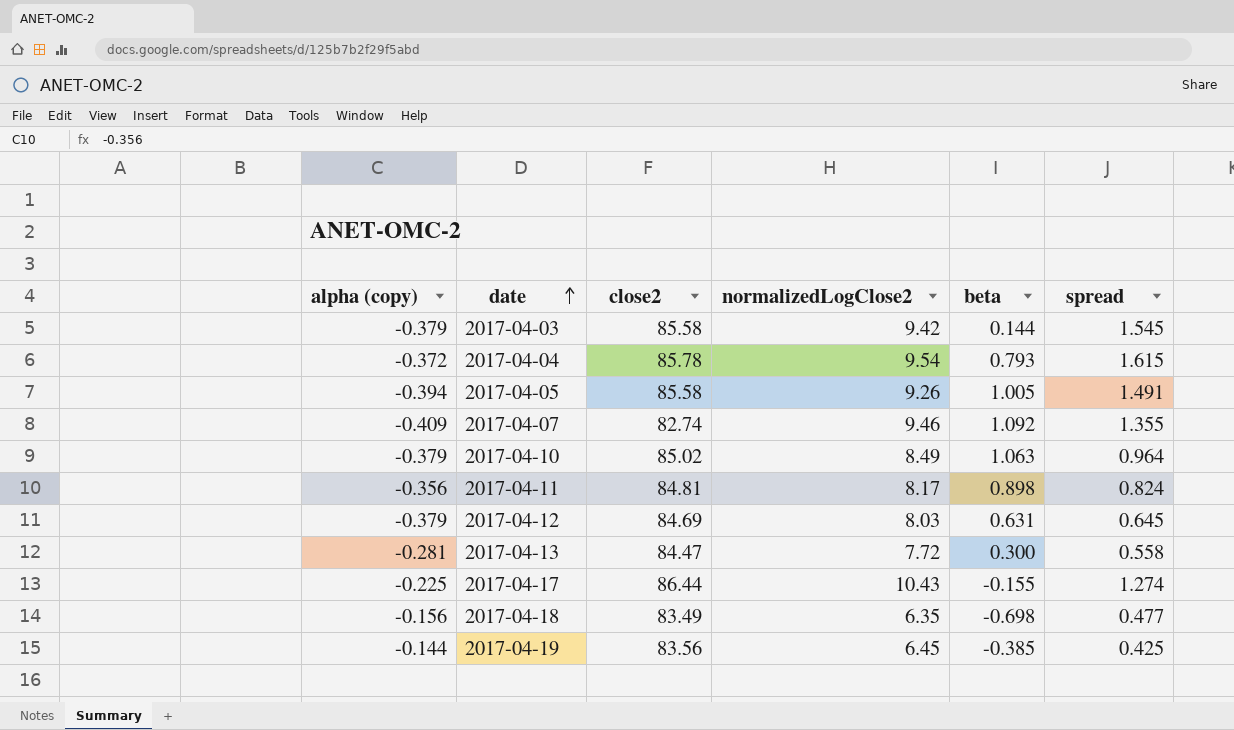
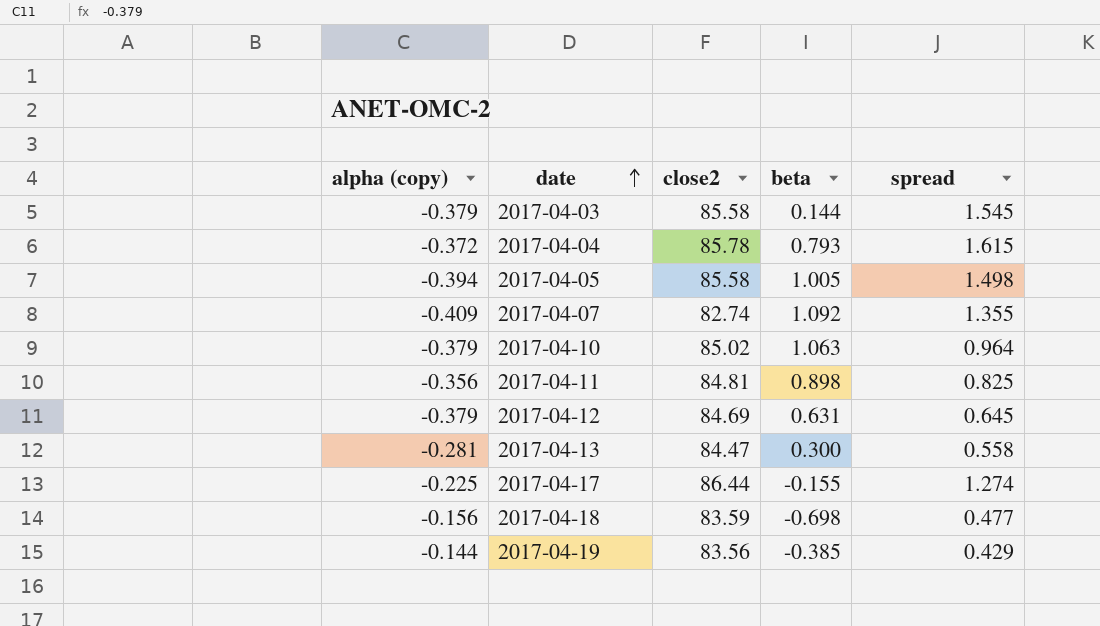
column normalizedLogClose2 | position: 4 -> none
2017-04-05 | spread: 1.491 -> 1.498
2017-04-11 | spread: 0.824 -> 0.825
2017-04-18 | close2: 83.49 -> 83.59
2017-04-19 | spread: 0.425 -> 0.429

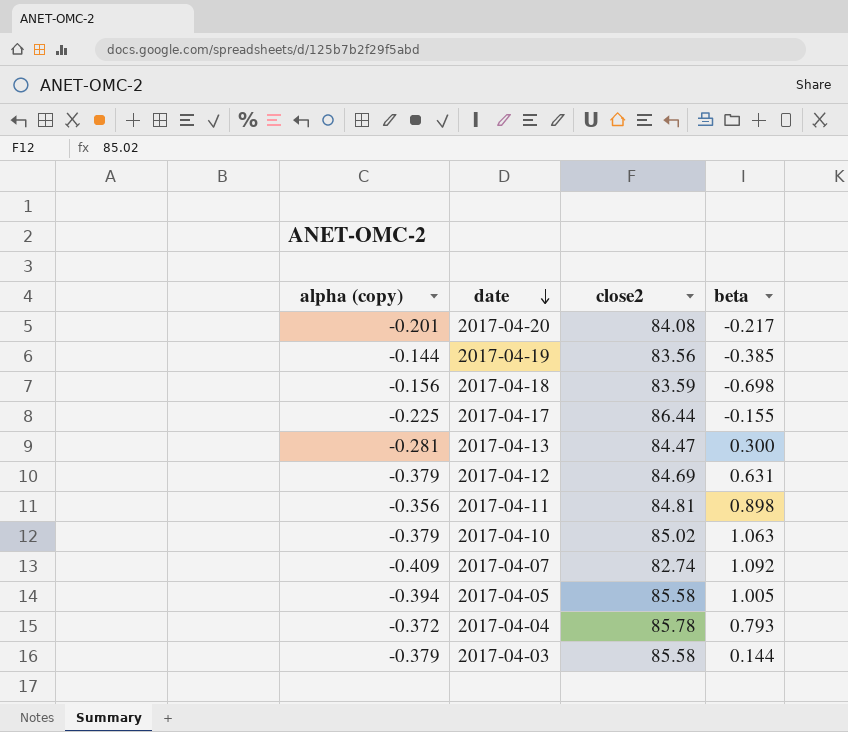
row order: date ascending -> date descending
column spread | position: 5 -> none
row 2017-04-20: none -> -0.201 | 84.08 | -0.217

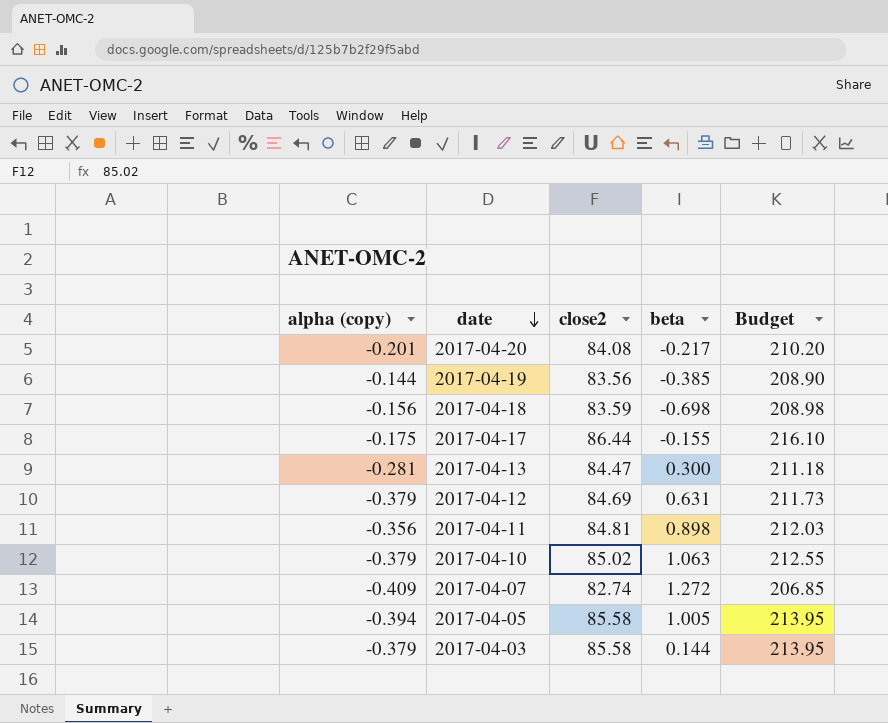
column Budget | formula: none -> [close2] * 2.5
row 2017-04-04: -0.372 | 85.78 | 0.793 -> none
2017-04-17 | alpha (copy): -0.225 -> -0.175
2017-04-07 | beta: 1.092 -> 1.272

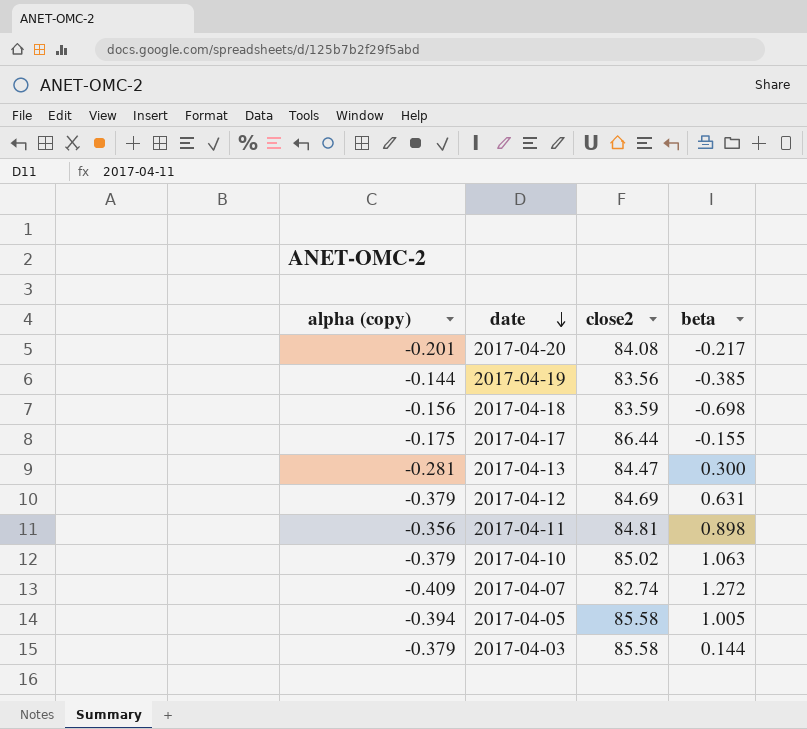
column Budget | formula: [close2] * 2.5 -> none

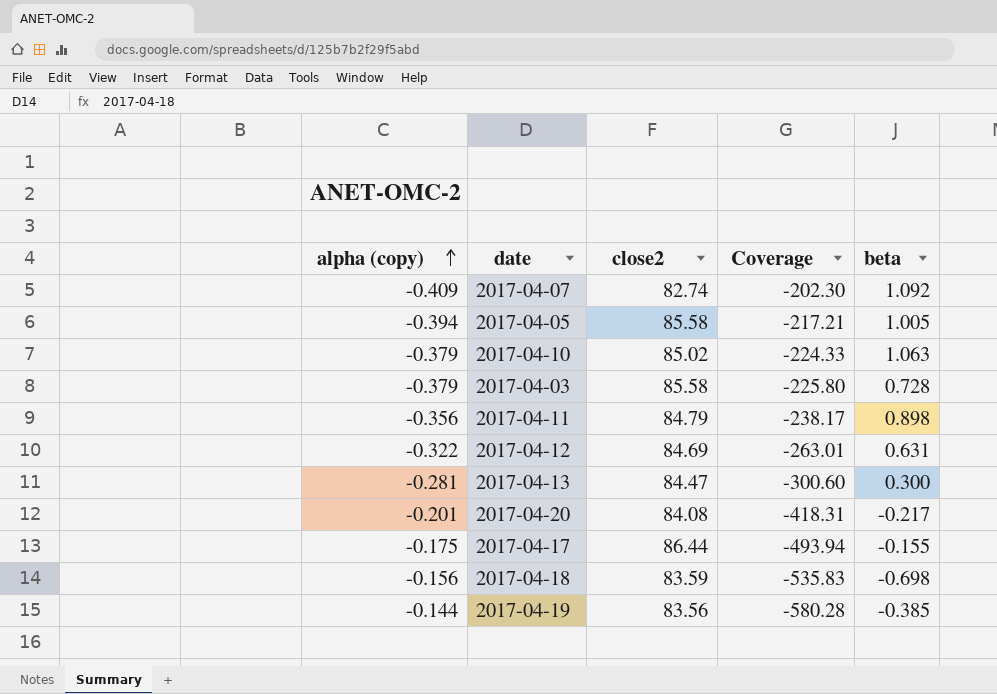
row order: date descending -> alpha (copy) ascending
column Coverage | formula: none -> [close2] / [alpha (copy)]
2017-04-07 | beta: 1.272 -> 1.092
2017-04-03 | beta: 0.144 -> 0.728
2017-04-11 | close2: 84.81 -> 84.79
2017-04-12 | alpha (copy): -0.379 -> -0.322

